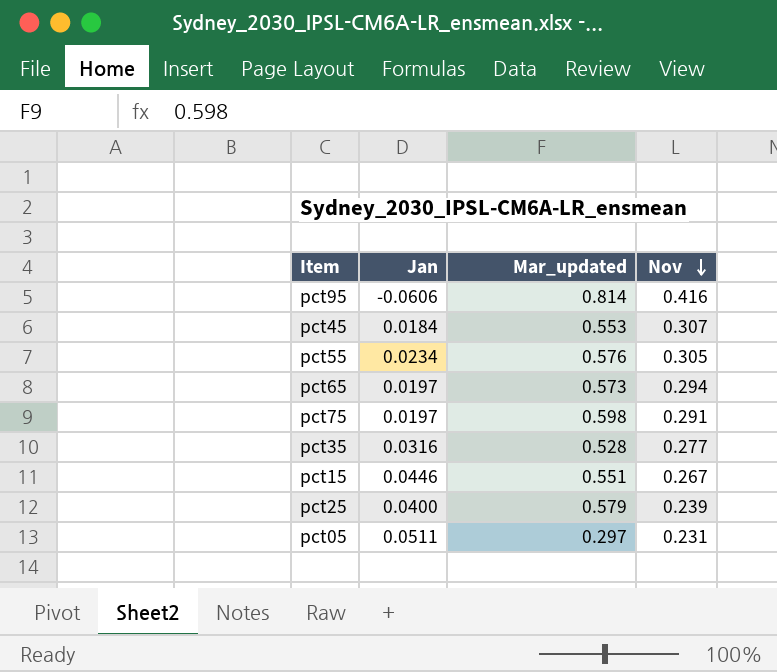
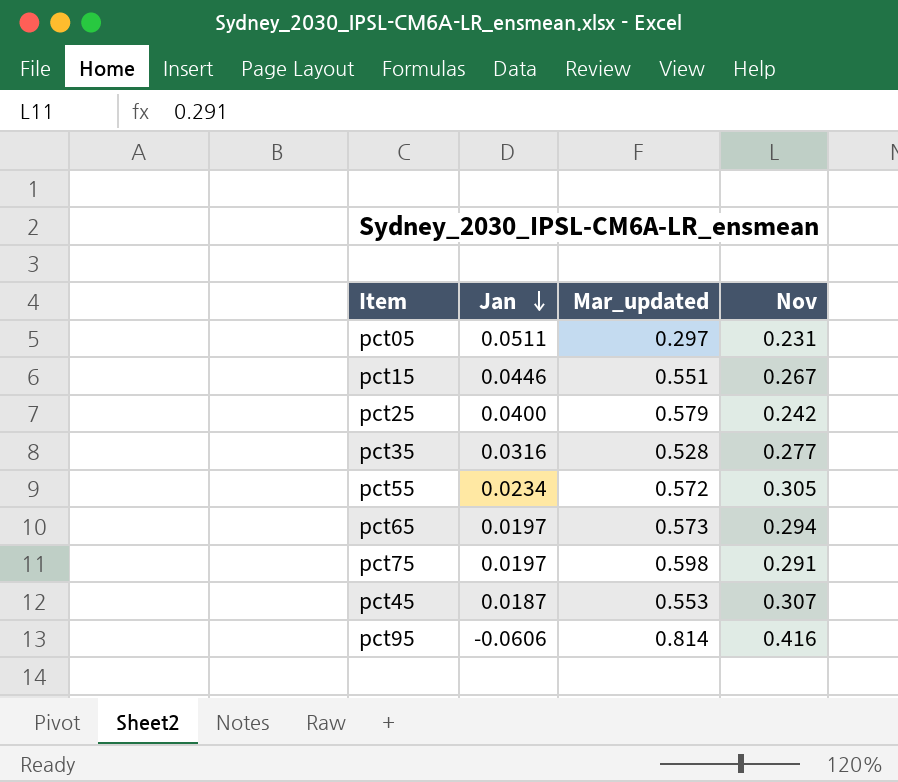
row order: Nov descending -> Jan descending
pct25 | Nov: 0.239 -> 0.242
pct55 | Mar_updated: 0.576 -> 0.572
pct45 | Jan: 0.0184 -> 0.0187

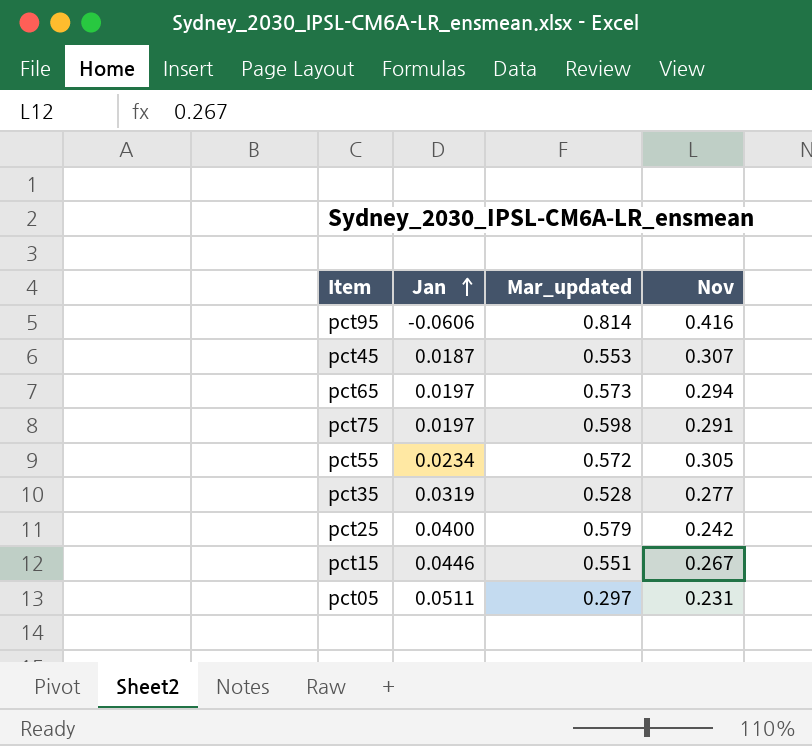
row order: Jan descending -> Jan ascending
pct35 | Jan: 0.0316 -> 0.0319

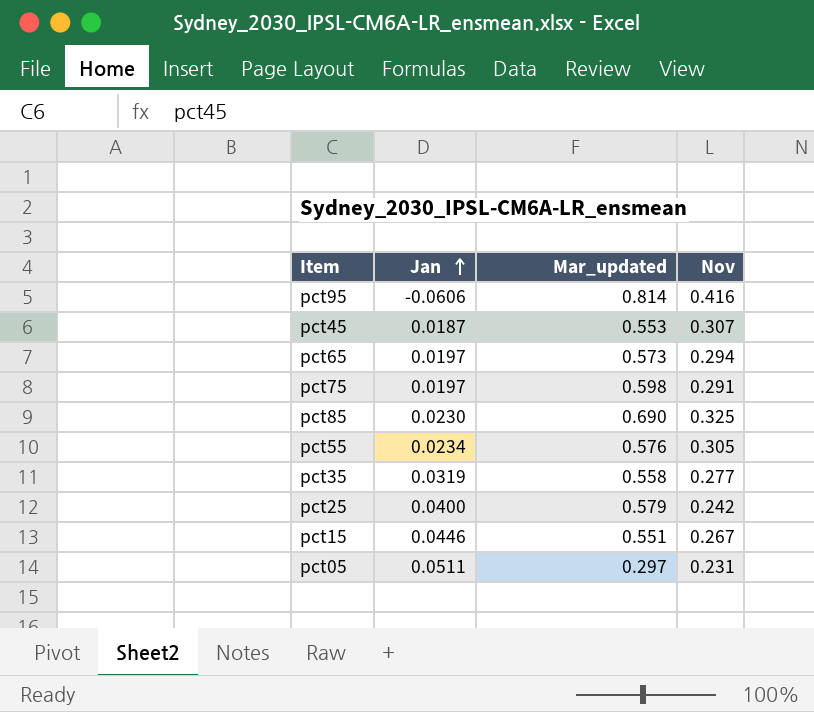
row pct85: none -> 0.0230 | 0.690 | 0.325
pct55 | Mar_updated: 0.572 -> 0.576
pct35 | Mar_updated: 0.528 -> 0.558

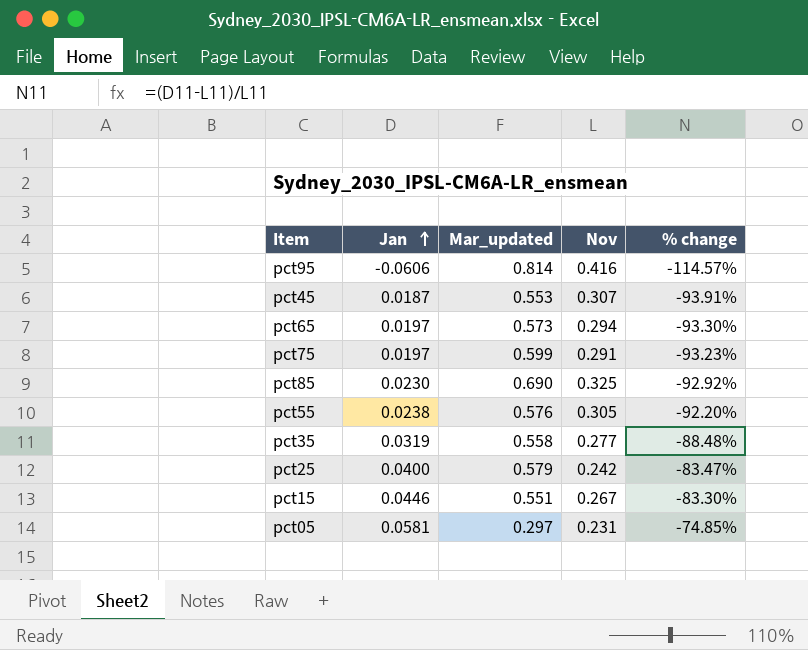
column % change | formula: none -> ([Jan] - [Nov]) / [Nov]
pct75 | Mar_updated: 0.598 -> 0.599
pct55 | Jan: 0.0234 -> 0.0238
pct05 | Jan: 0.0511 -> 0.0581

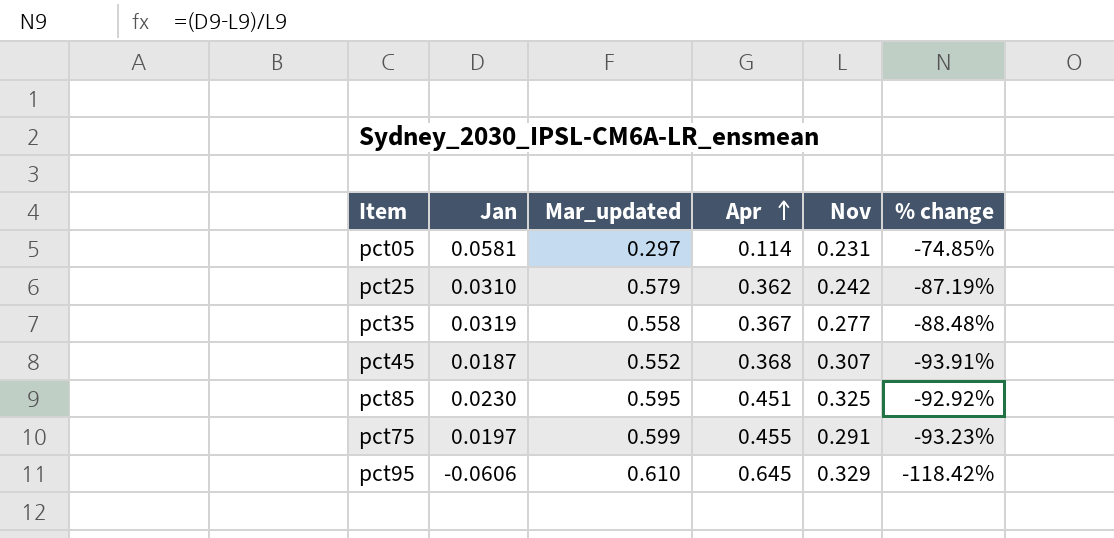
row order: Jan ascending -> Apr ascending
column Apr | position: none -> 4
row pct65: 0.0197 | 0.573 | 0.294 | -93.30% -> none
row pct55: 0.0238 | 0.576 | 0.305 | -92.20% -> none
row pct15: 0.0446 | 0.551 | 0.267 | -83.30% -> none
pct25 | Jan: 0.0400 -> 0.0310
pct25 | % change: -83.47% -> -87.19%
pct45 | Mar_updated: 0.553 -> 0.552
pct85 | Mar_updated: 0.690 -> 0.595
pct95 | Mar_updated: 0.814 -> 0.610
pct95 | Nov: 0.416 -> 0.329
pct95 | % change: -114.57% -> -118.42%

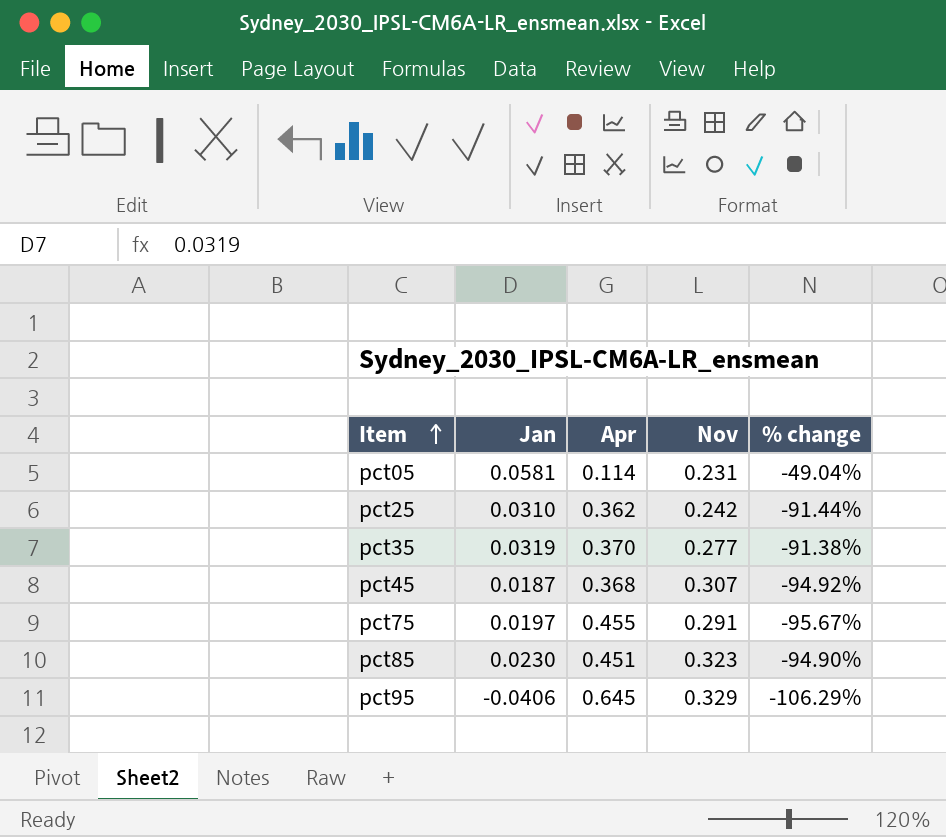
row order: Apr ascending -> Item ascending
column Mar_updated | position: 3 -> none
column % change | formula: ([Jan] - [Nov]) / [Nov] -> ([Jan] - [Apr]) / [Apr]
pct35 | Apr: 0.367 -> 0.370
pct85 | Nov: 0.325 -> 0.323
pct95 | Jan: -0.0606 -> -0.0406

